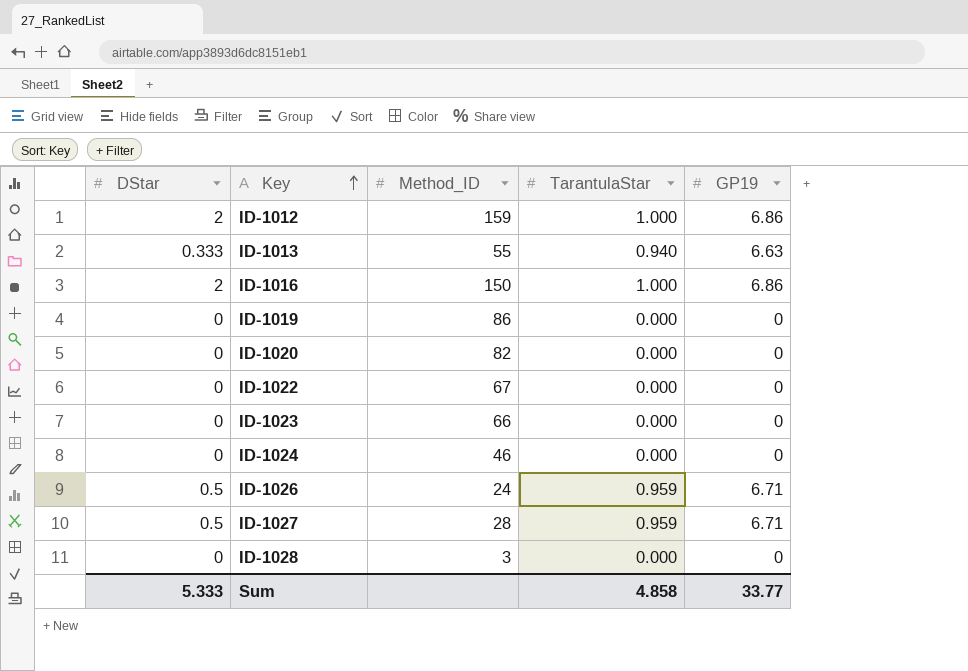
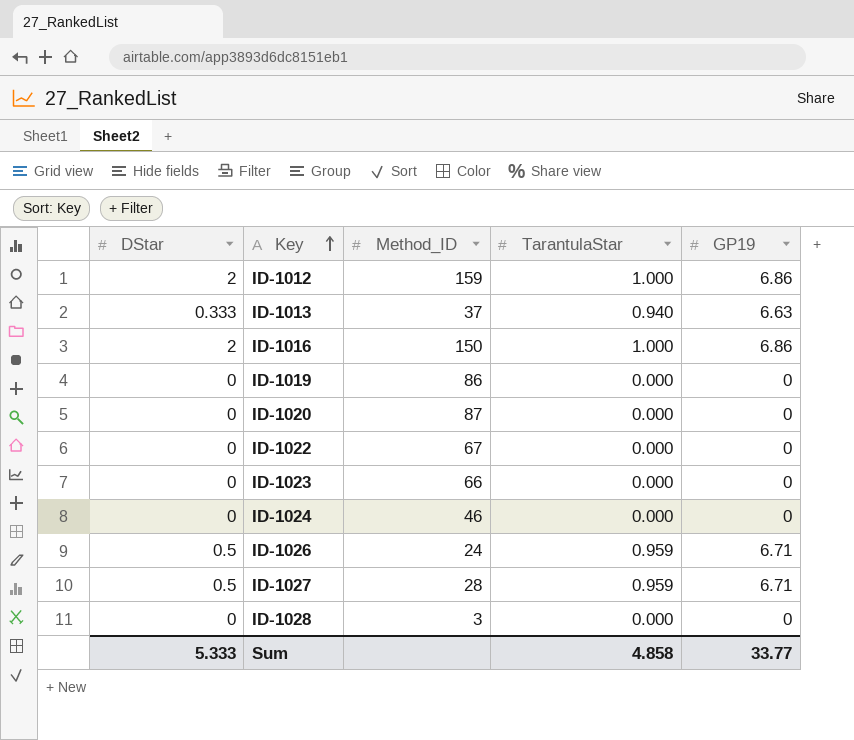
ID-1013 | Method_ID: 55 -> 37
ID-1020 | Method_ID: 82 -> 87

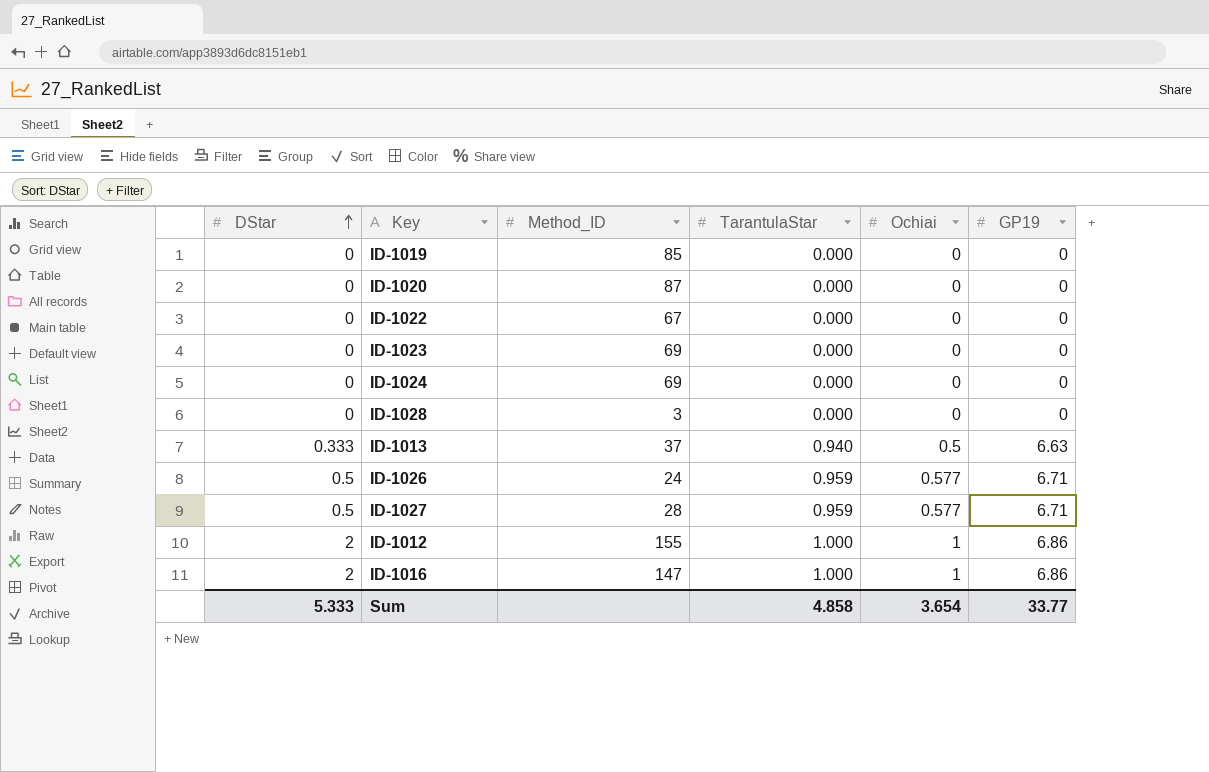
row order: Key ascending -> DStar ascending
column Ochiai | position: none -> 5
ID-1019 | Method_ID: 86 -> 85
ID-1023 | Method_ID: 66 -> 69
ID-1024 | Method_ID: 46 -> 69
ID-1012 | Method_ID: 159 -> 155
ID-1016 | Method_ID: 150 -> 147

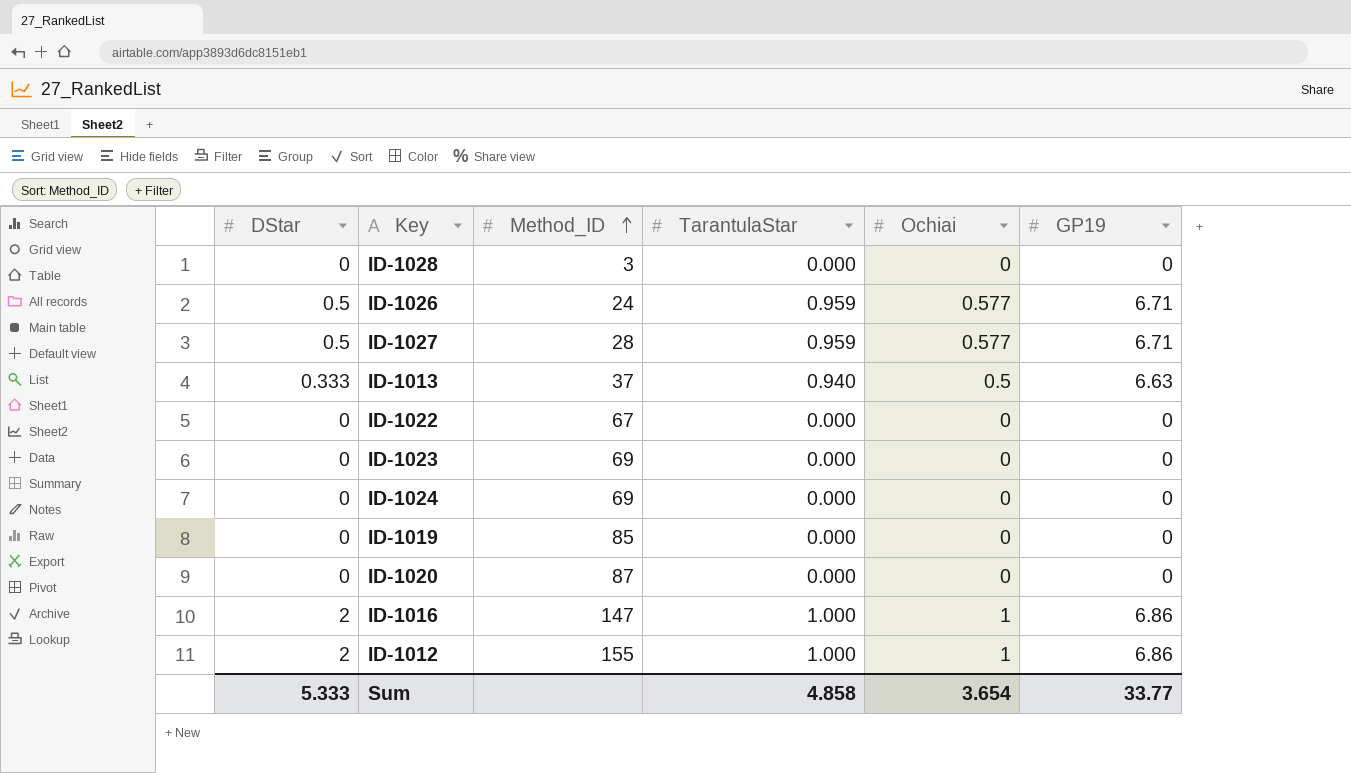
row order: DStar ascending -> Method_ID ascending

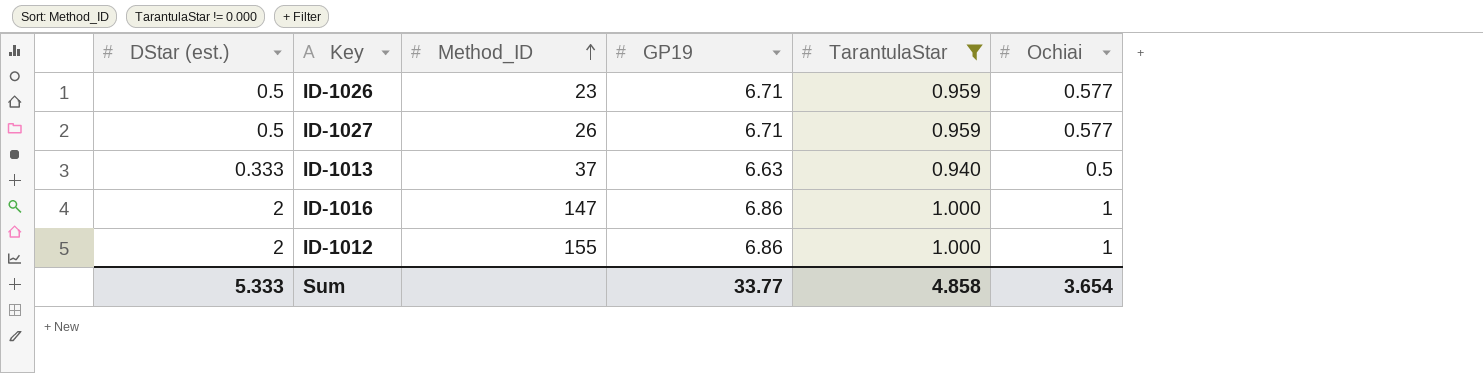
filter: none -> TarantulaStar != 0.000
column name: DStar -> DStar (est.)
column GP19 | position: 6 -> 4
ID-1026 | Method_ID: 24 -> 23
ID-1027 | Method_ID: 28 -> 26

